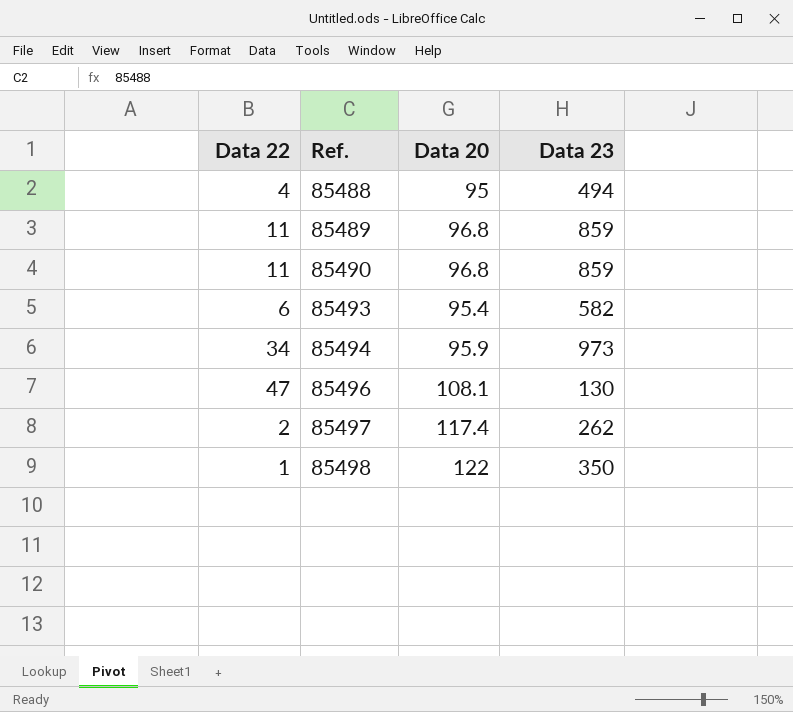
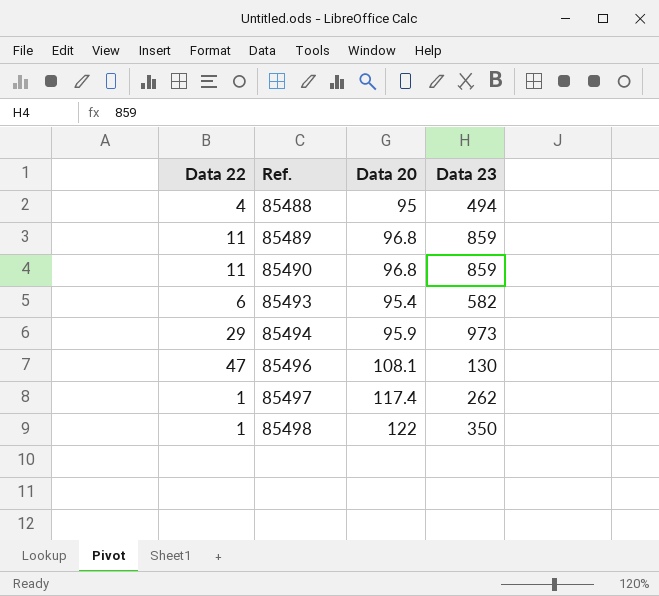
85494 | Data 22: 34 -> 29
85497 | Data 22: 2 -> 1

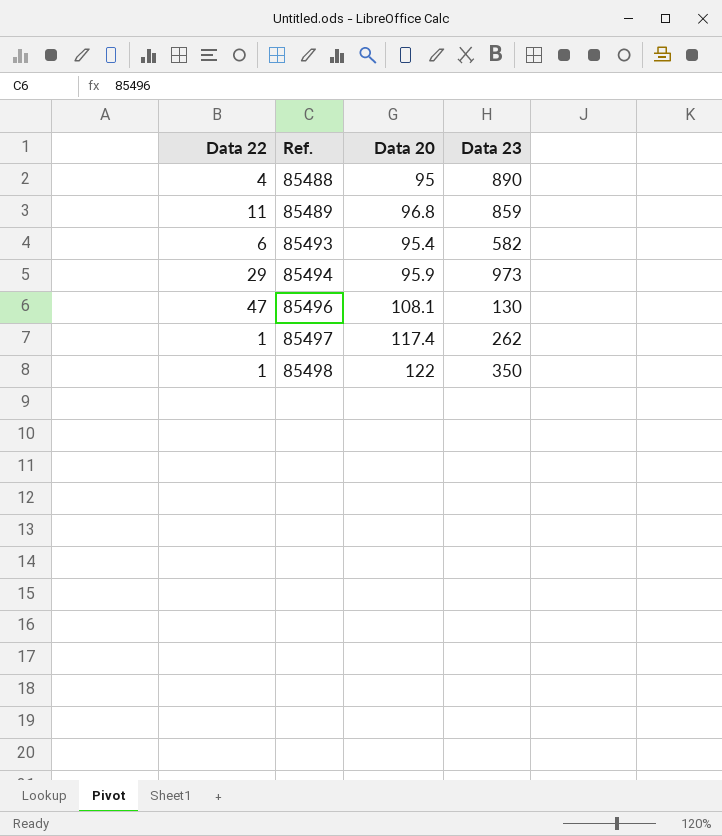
row 85490: 11 | 96.8 | 859 -> none
85488 | Data 23: 494 -> 890

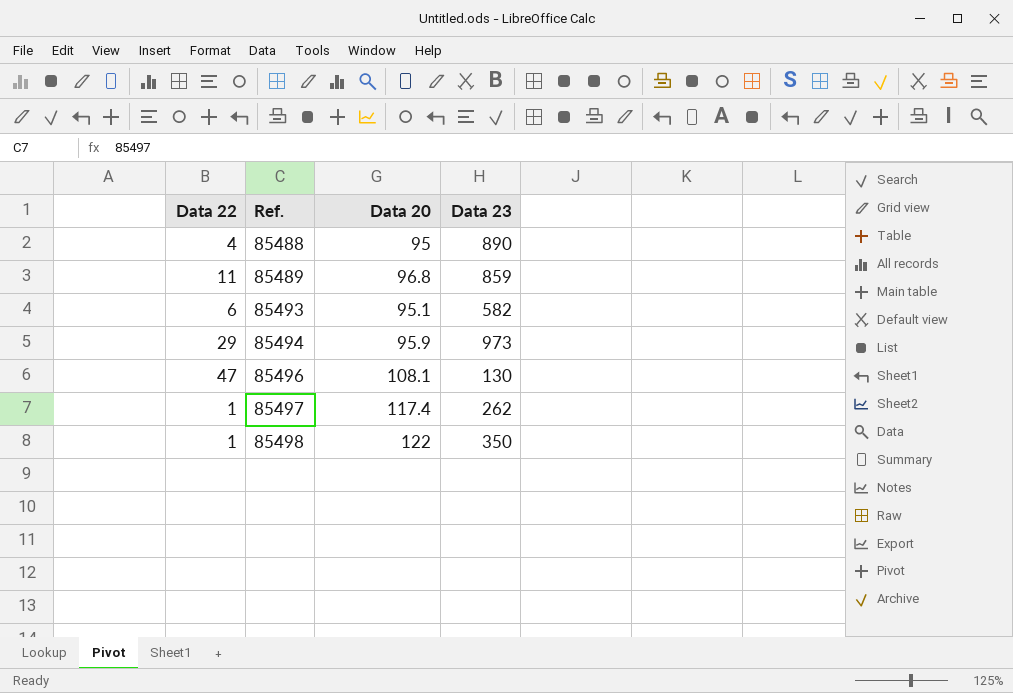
85493 | Data 20: 95.4 -> 95.1

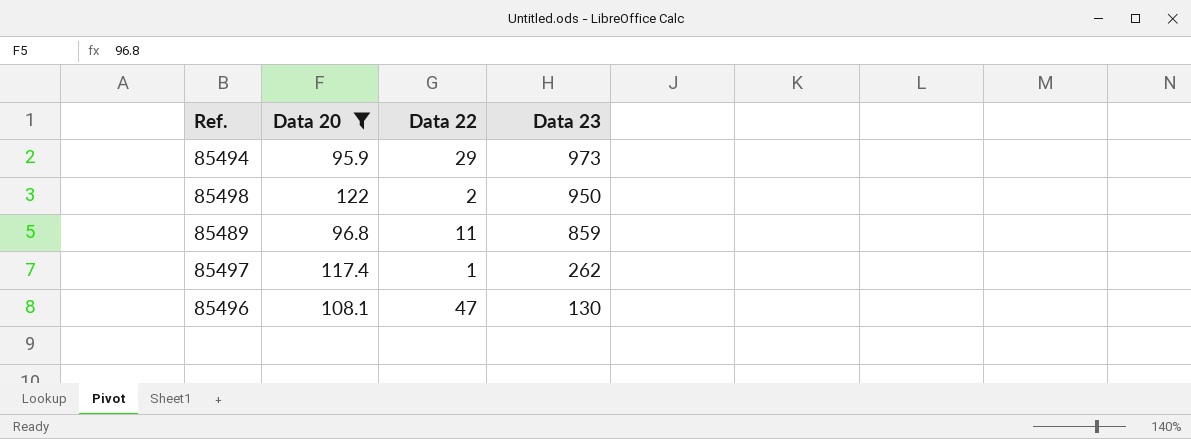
filter: none -> Data 20 >= 95.9
row order: Ref. ascending -> Data 23 descending
column Data 22 | position: 1 -> 3
85498 | Data 22: 1 -> 2
85498 | Data 23: 350 -> 950

